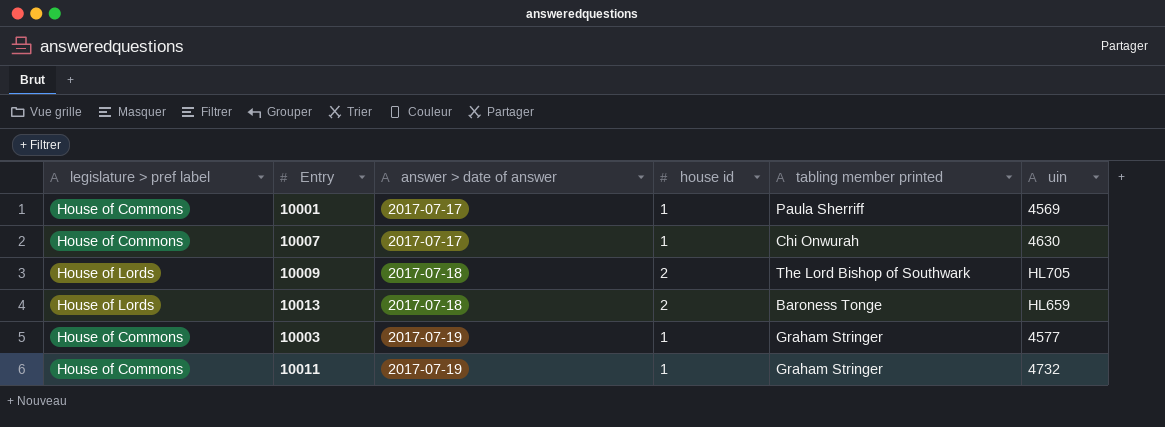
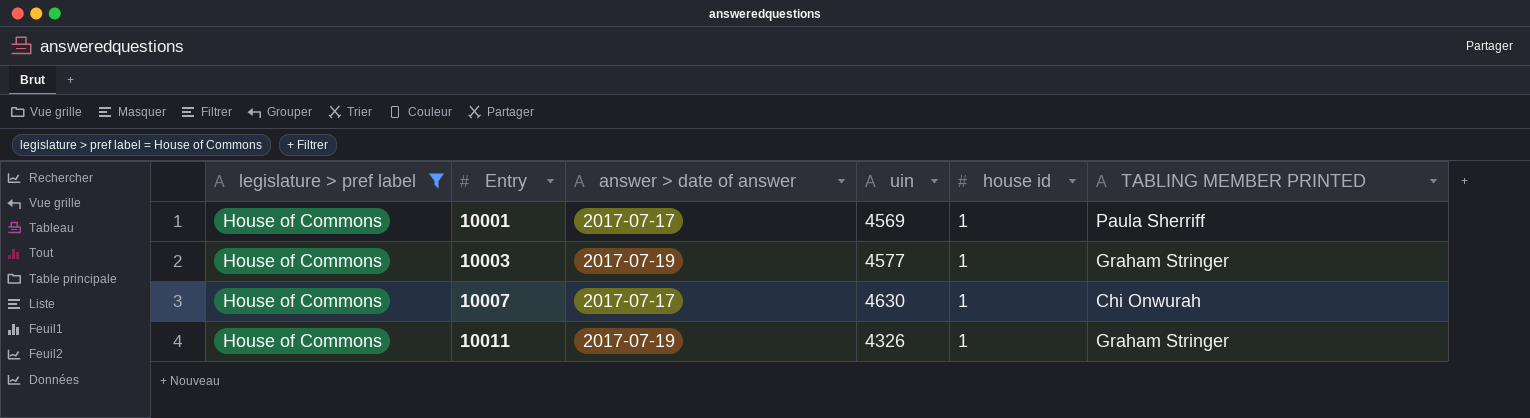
filter: none -> legislature > pref label = House of Commons
row order: answer > date of answer ascending -> Entry ascending
column uin | position: 6 -> 4
column name: tabling member printed -> TABLING MEMBER PRINTED
10011 | uin: 4732 -> 4326

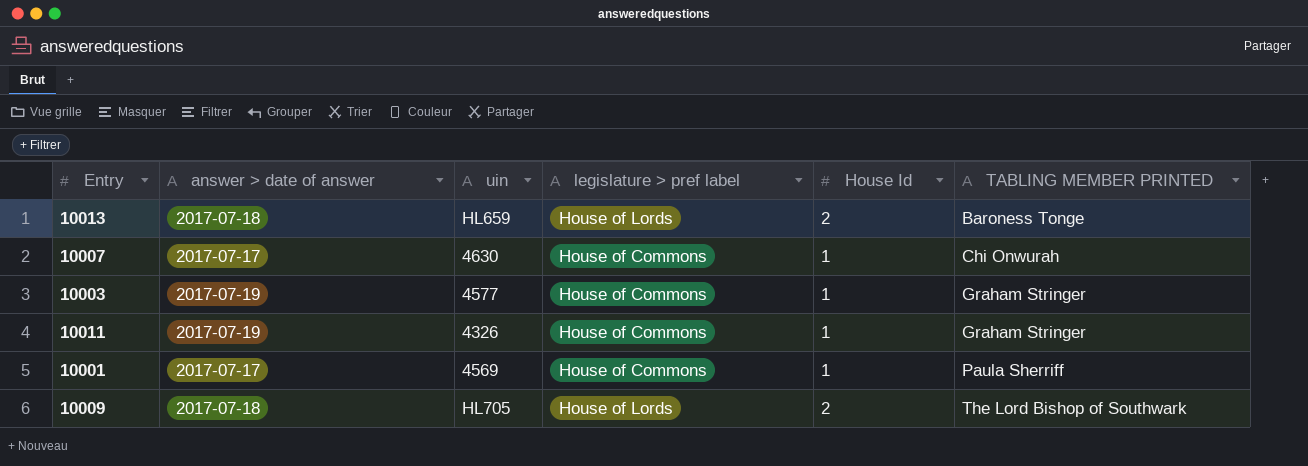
filter: legislature > pref label = House of Commons -> none
row order: Entry ascending -> TABLING MEMBER PRINTED ascending
column legislature > pref label | position: 1 -> 4
column name: house id -> House Id

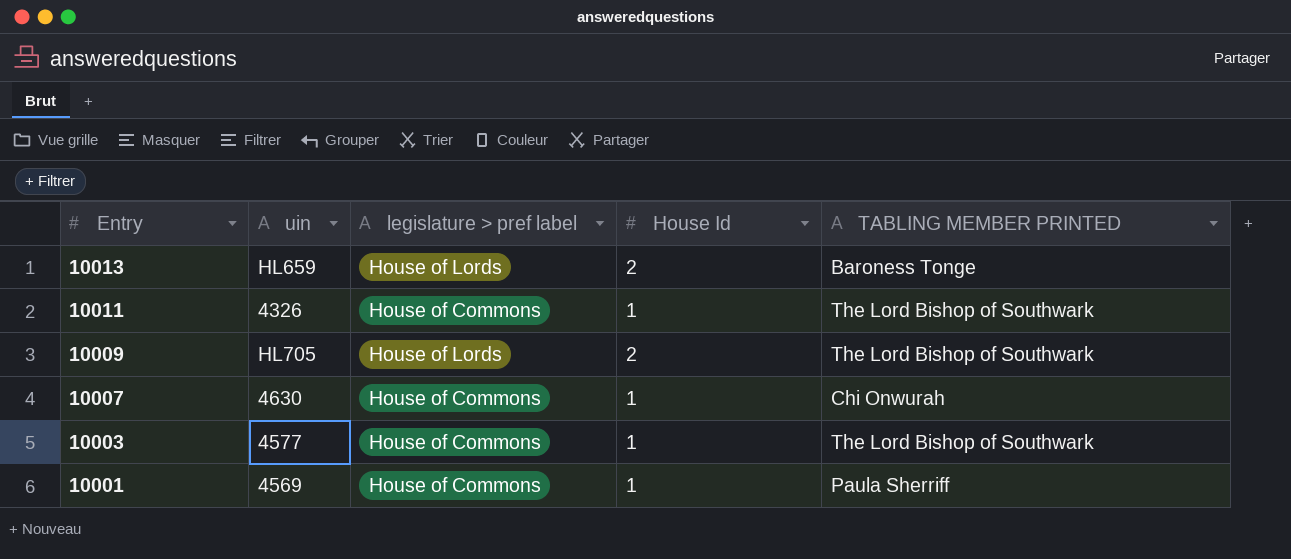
row order: TABLING MEMBER PRINTED ascending -> Entry descending
column answer > date of answer | position: 2 -> none
10011 | TABLING MEMBER PRINTED: Graham Stringer -> The Lord Bishop of Southwark
10003 | TABLING MEMBER PRINTED: Graham Stringer -> The Lord Bishop of Southwark

